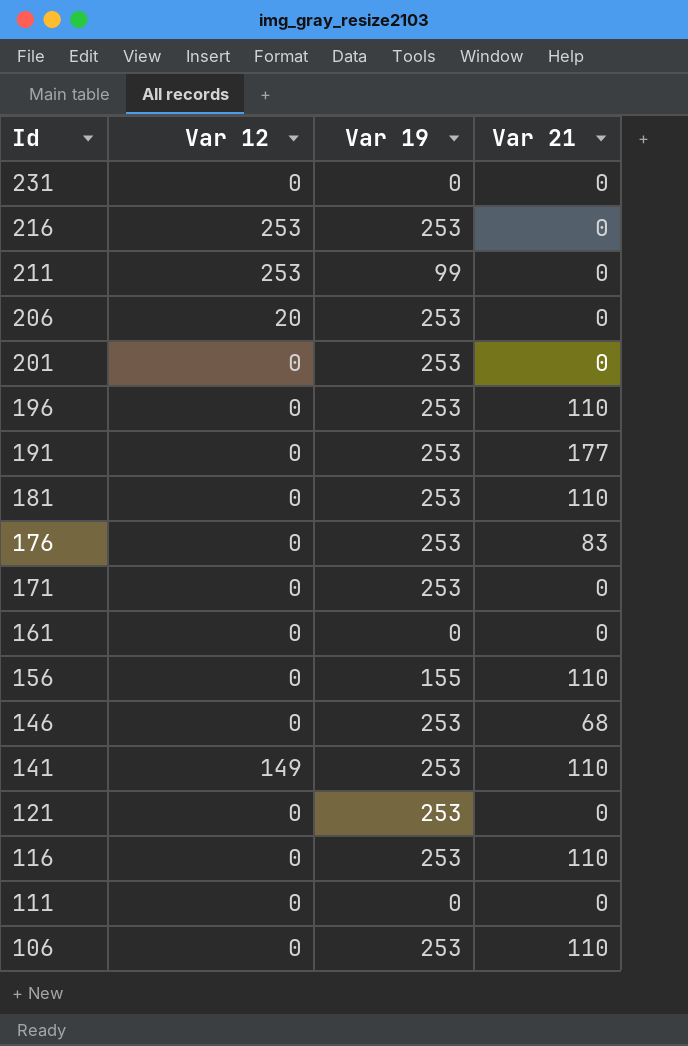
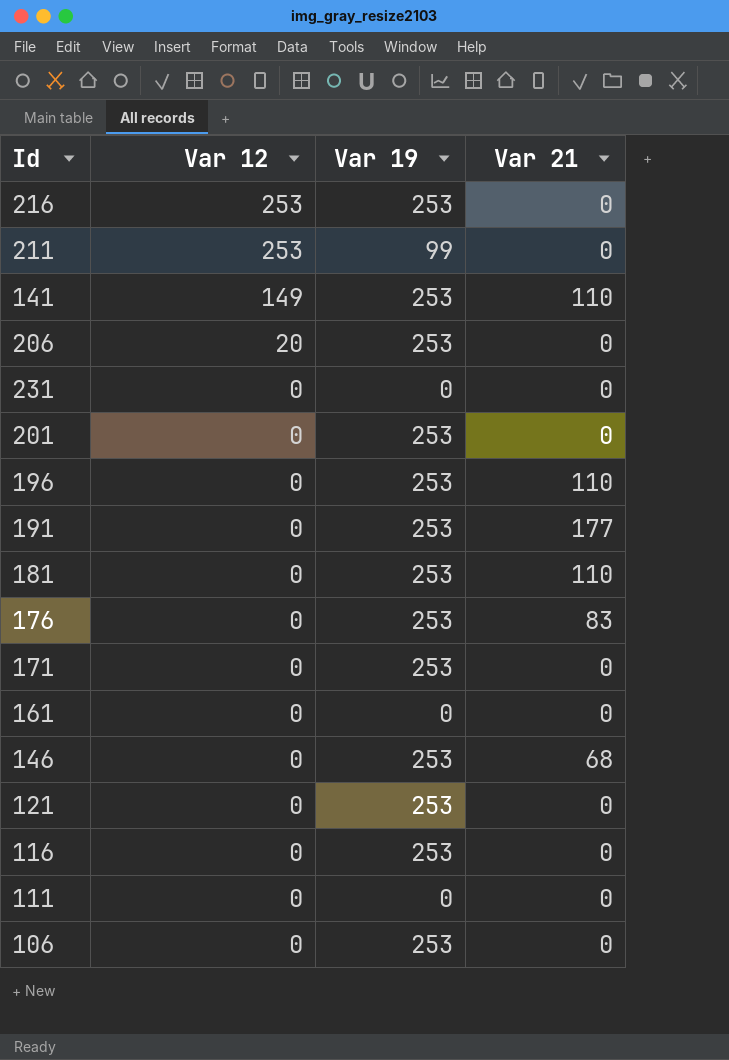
row order: Id descending -> Var 12 descending
row 156: 0 | 155 | 110 -> none
116 | Var 21: 110 -> 0
106 | Var 21: 110 -> 0

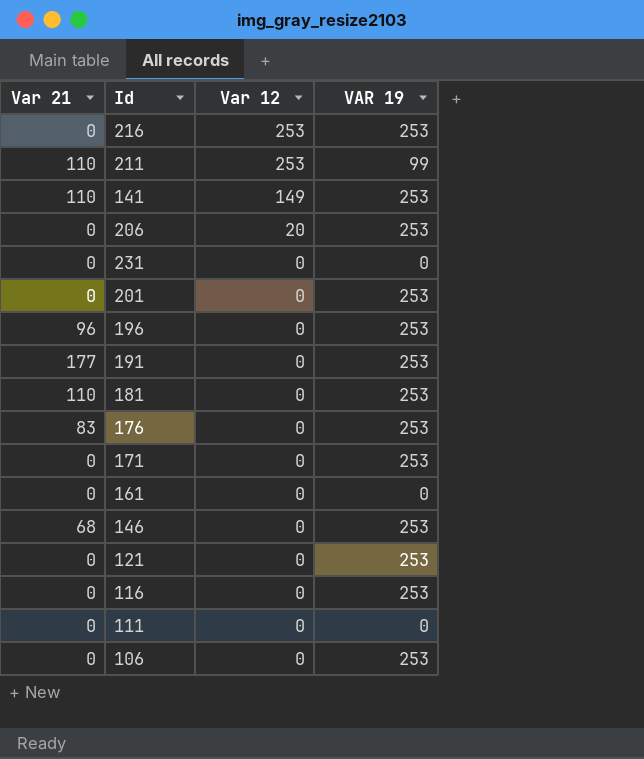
column Var 21 | position: 4 -> 1
column name: Var 19 -> VAR 19
211 | Var 21: 0 -> 110
196 | Var 21: 110 -> 96

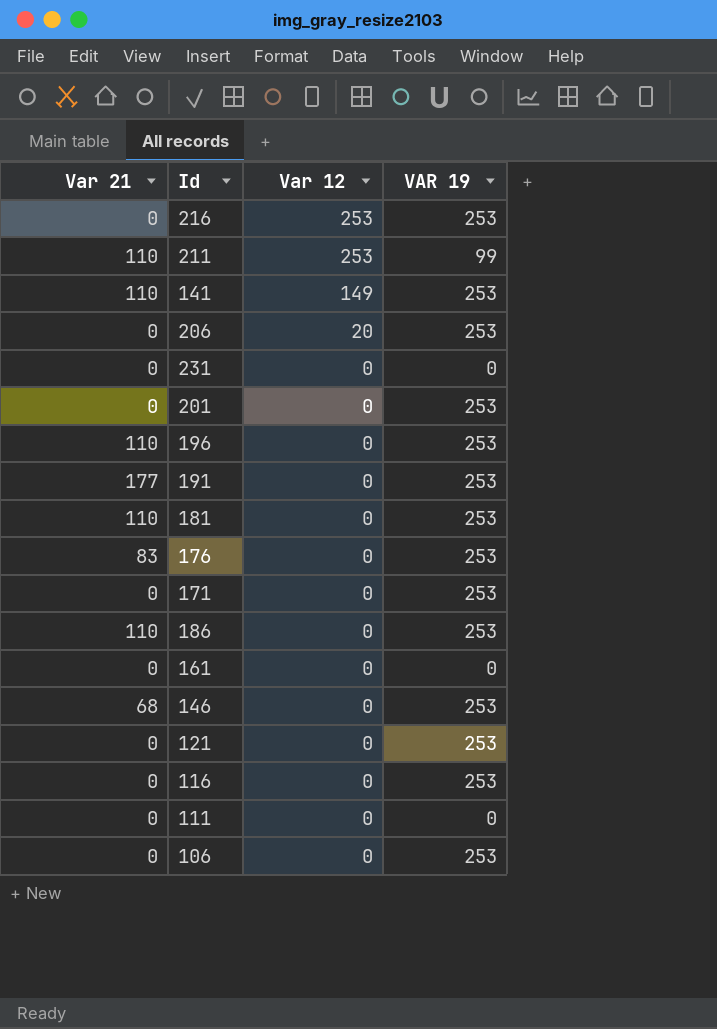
196 | Var 21: 96 -> 110
row 186: none -> 110 | 0 | 253

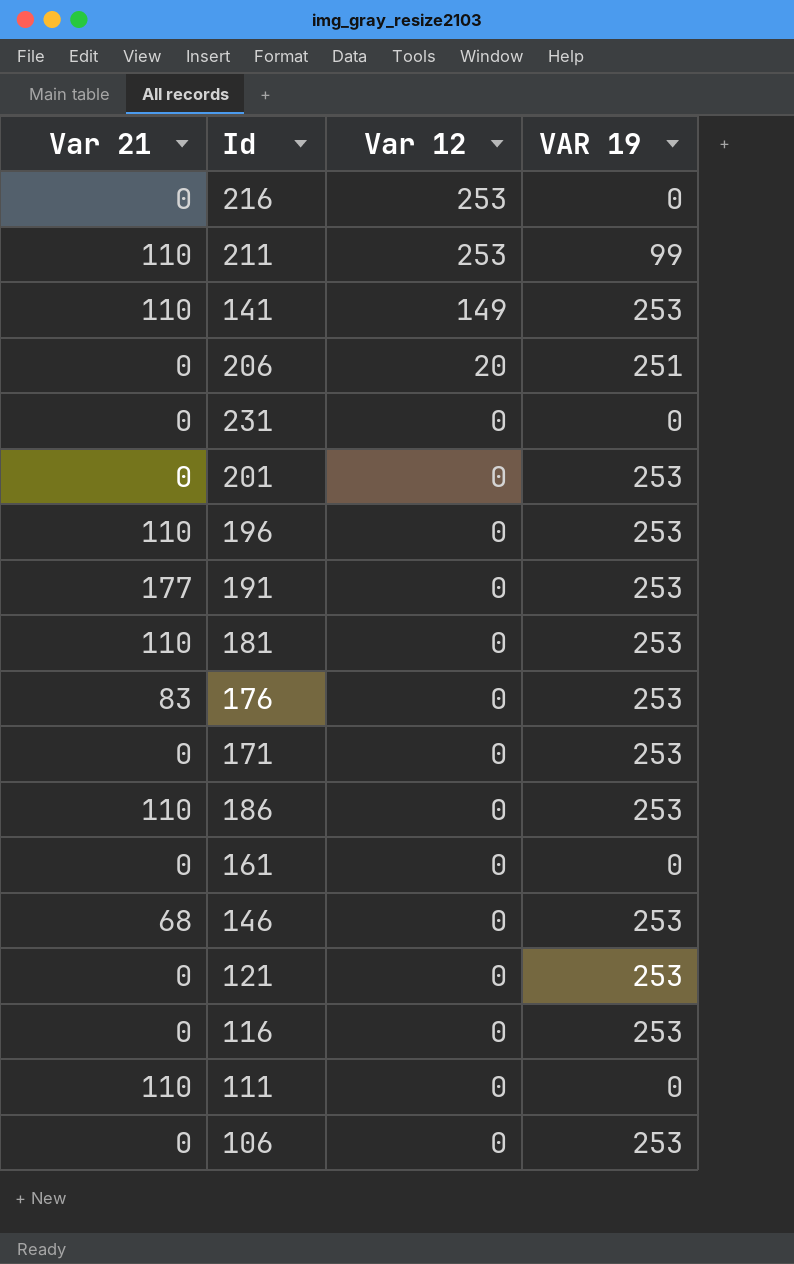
216 | VAR 19: 253 -> 0
206 | VAR 19: 253 -> 251
111 | Var 21: 0 -> 110

